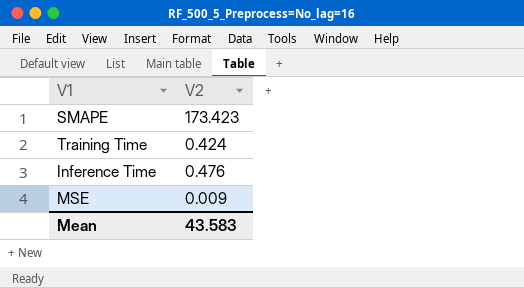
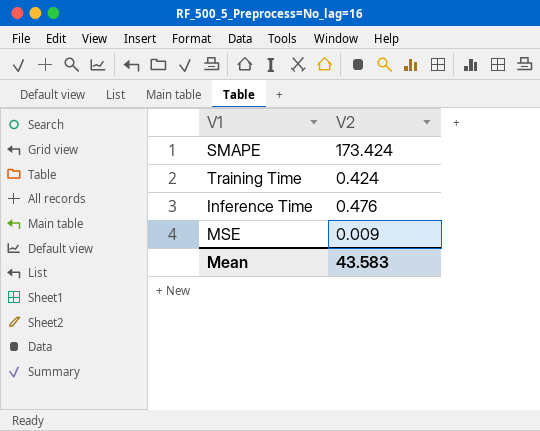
SMAPE | V2: 173.423 -> 173.424

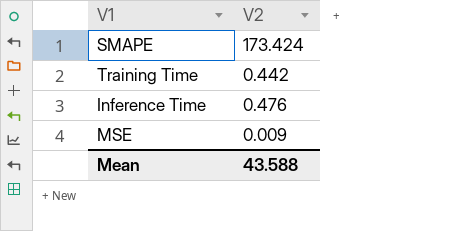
Training Time | V2: 0.424 -> 0.442
Mean | V2: 43.583 -> 43.588

